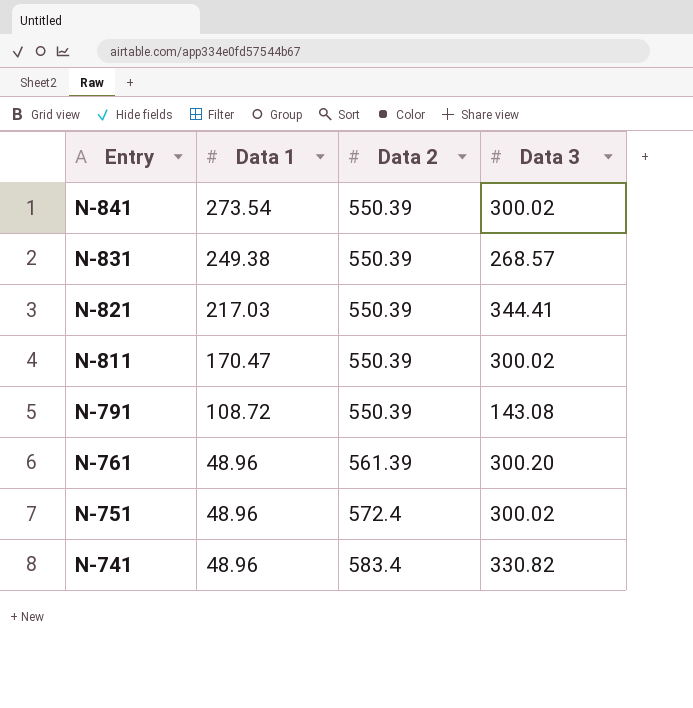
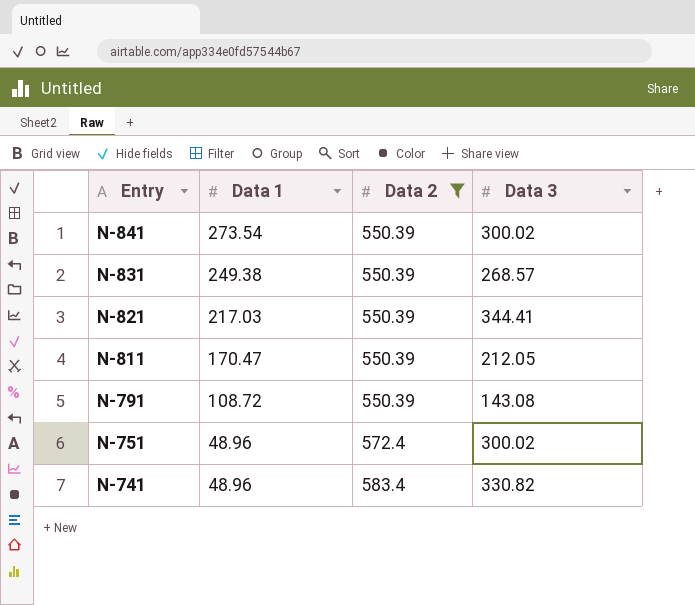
filter: none -> Data 2 != 561.39
N-811 | Data 3: 300.02 -> 212.05

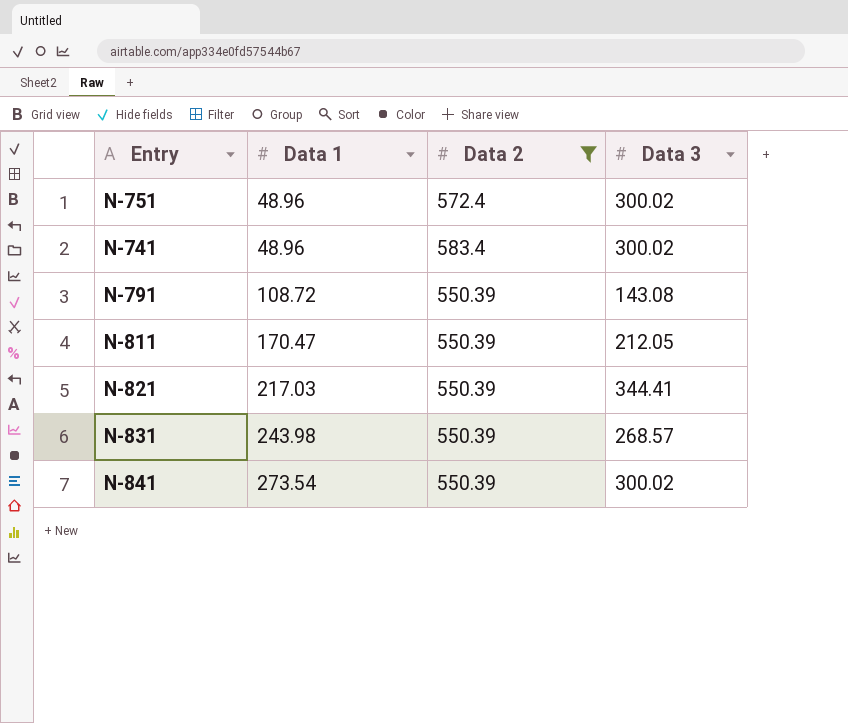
row order: Entry descending -> Data 1 ascending
N-741 | Data 3: 330.82 -> 300.02
N-831 | Data 1: 249.38 -> 243.98

